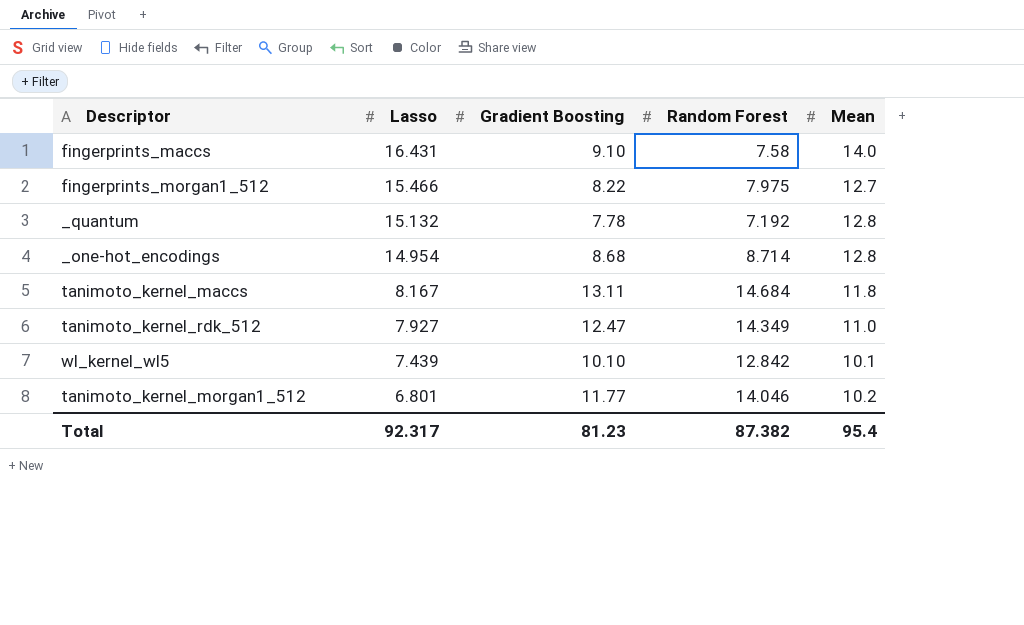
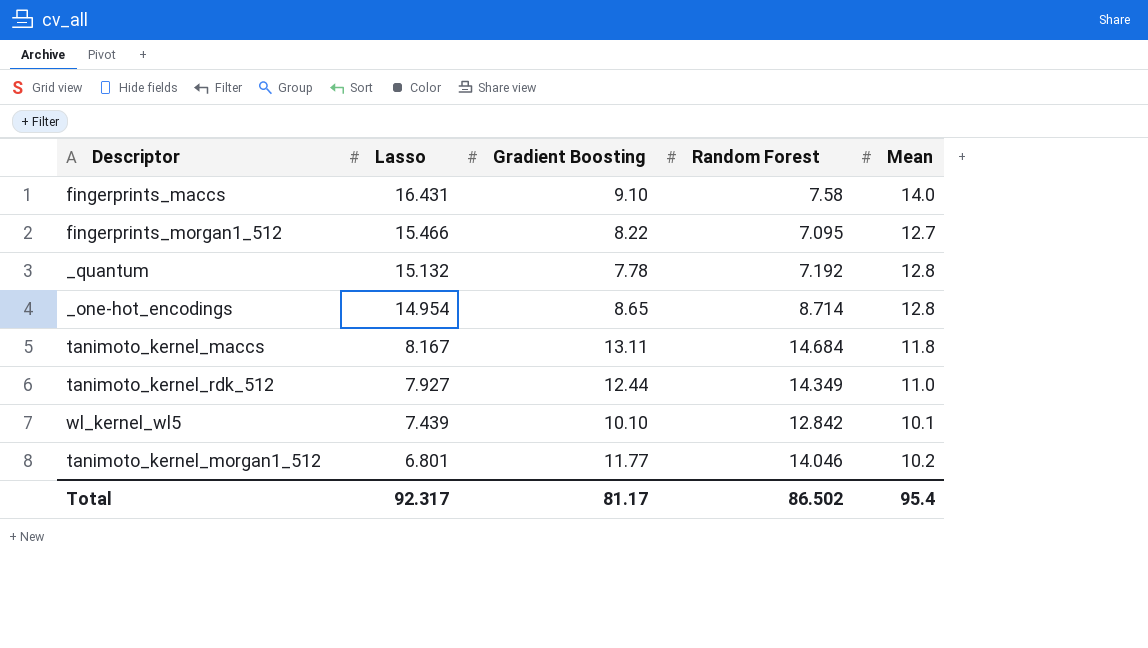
fingerprints_morgan1_512 | Random Forest: 7.975 -> 7.095
_one-hot_encodings | Gradient Boosting: 8.68 -> 8.65
tanimoto_kernel_rdk_512 | Gradient Boosting: 12.47 -> 12.44
Total | Gradient Boosting: 81.23 -> 81.17
Total | Random Forest: 87.382 -> 86.502

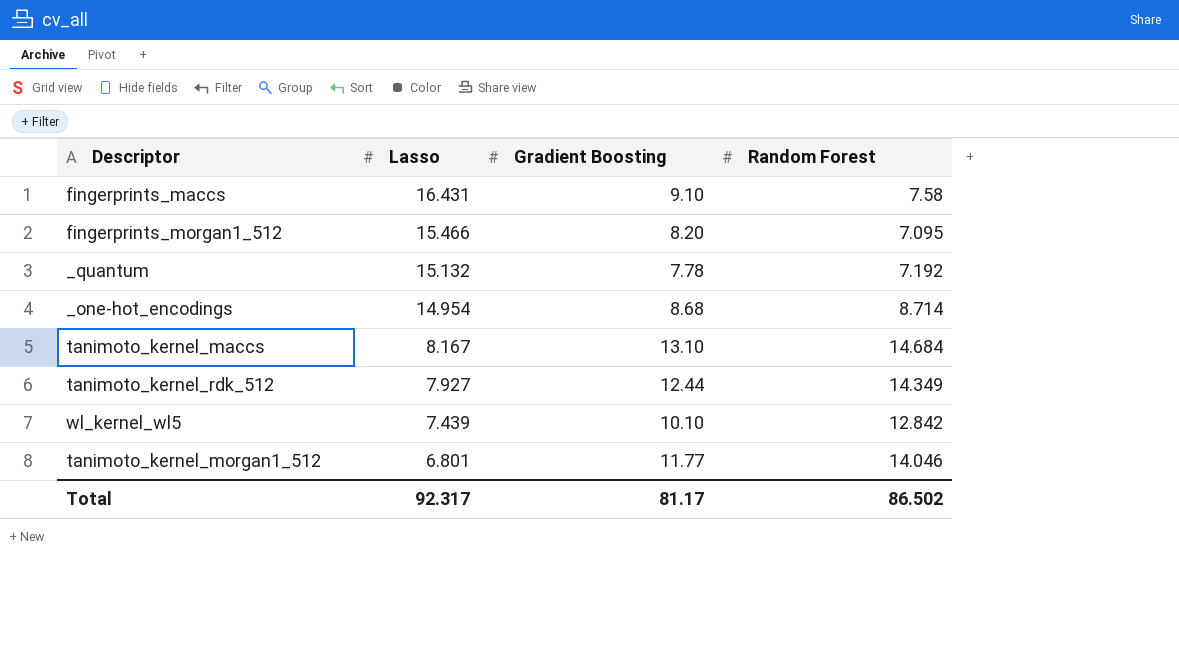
column Mean | position: 5 -> none
fingerprints_morgan1_512 | Gradient Boosting: 8.22 -> 8.20
_one-hot_encodings | Gradient Boosting: 8.65 -> 8.68
tanimoto_kernel_maccs | Gradient Boosting: 13.11 -> 13.10

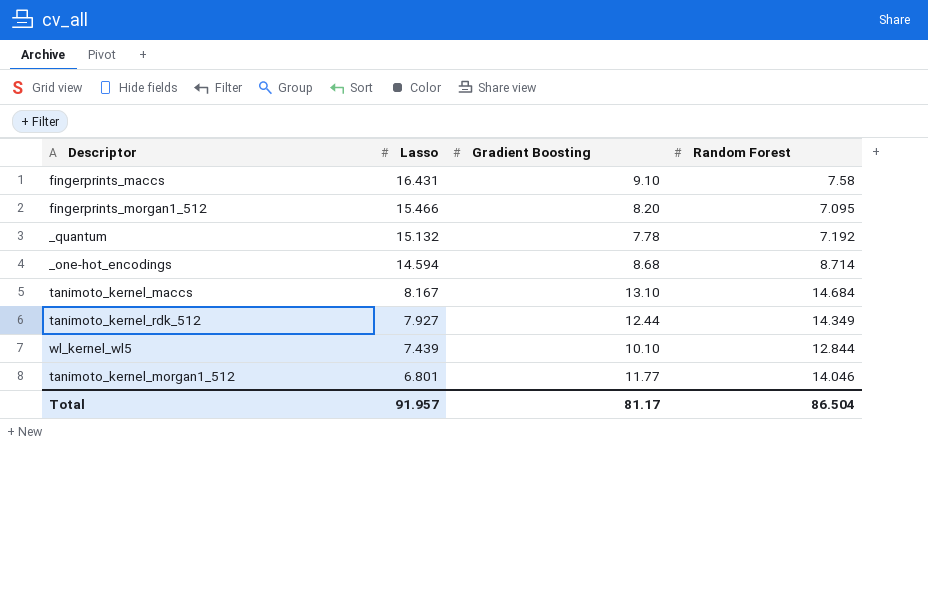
_one-hot_encodings | Lasso: 14.954 -> 14.594
wl_kernel_wl5 | Random Forest: 12.842 -> 12.844
Total | Lasso: 92.317 -> 91.957
Total | Random Forest: 86.502 -> 86.504

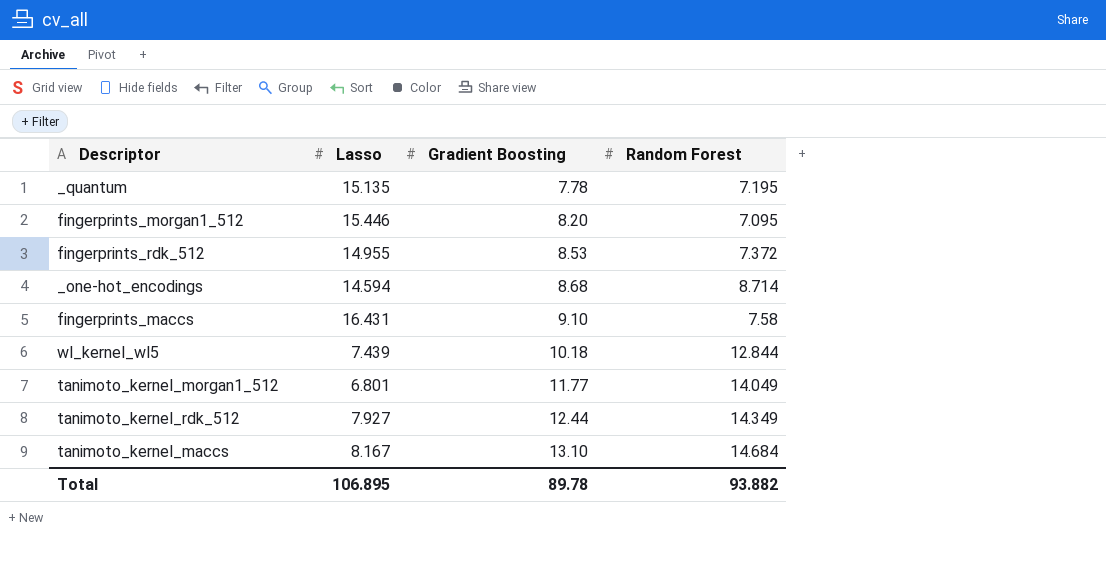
row order: Lasso descending -> Gradient Boosting ascending
_quantum | Lasso: 15.132 -> 15.135
_quantum | Random Forest: 7.192 -> 7.195
fingerprints_morgan1_512 | Lasso: 15.466 -> 15.446
row fingerprints_rdk_512: none -> 14.955 | 8.53 | 7.372
wl_kernel_wl5 | Gradient Boosting: 10.10 -> 10.18
tanimoto_kernel_morgan1_512 | Random Forest: 14.046 -> 14.049
Total | Lasso: 91.957 -> 106.895
Total | Gradient Boosting: 81.17 -> 89.78
Total | Random Forest: 86.504 -> 93.882

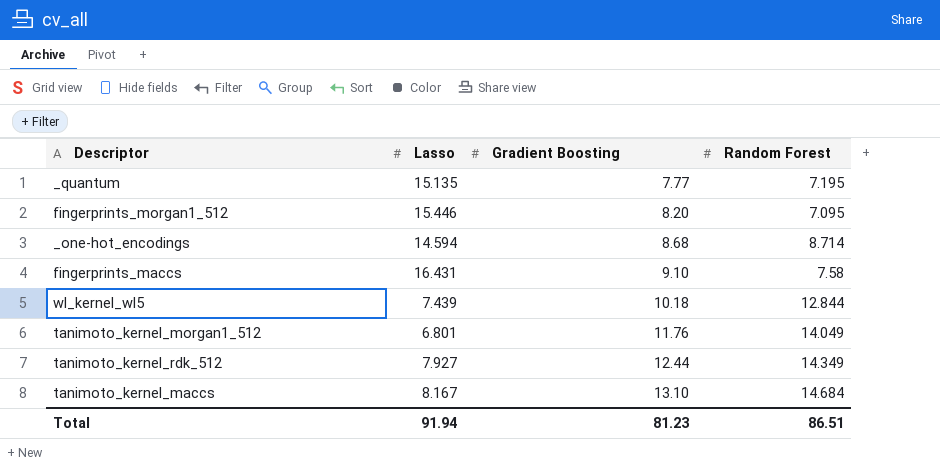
row fingerprints_rdk_512: 14.955 | 8.53 | 7.372 -> none
_quantum | Gradient Boosting: 7.78 -> 7.77
tanimoto_kernel_morgan1_512 | Gradient Boosting: 11.77 -> 11.76
Total | Lasso: 106.895 -> 91.94
Total | Gradient Boosting: 89.78 -> 81.23
Total | Random Forest: 93.882 -> 86.51

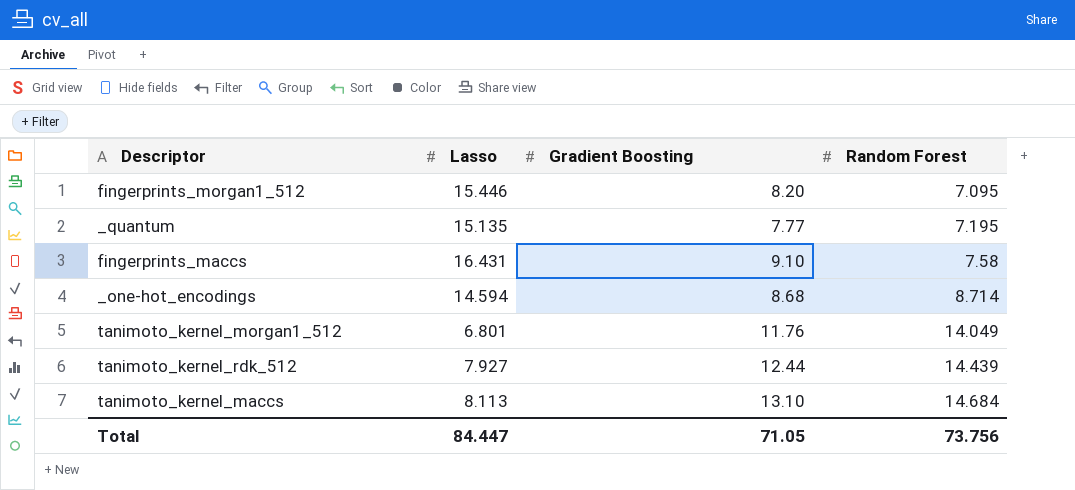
row order: Gradient Boosting ascending -> Random Forest ascending
row wl_kernel_wl5: 7.439 | 10.18 | 12.844 -> none
tanimoto_kernel_rdk_512 | Random Forest: 14.349 -> 14.439
tanimoto_kernel_maccs | Lasso: 8.167 -> 8.113
Total | Lasso: 91.94 -> 84.447
Total | Gradient Boosting: 81.23 -> 71.05
Total | Random Forest: 86.51 -> 73.756

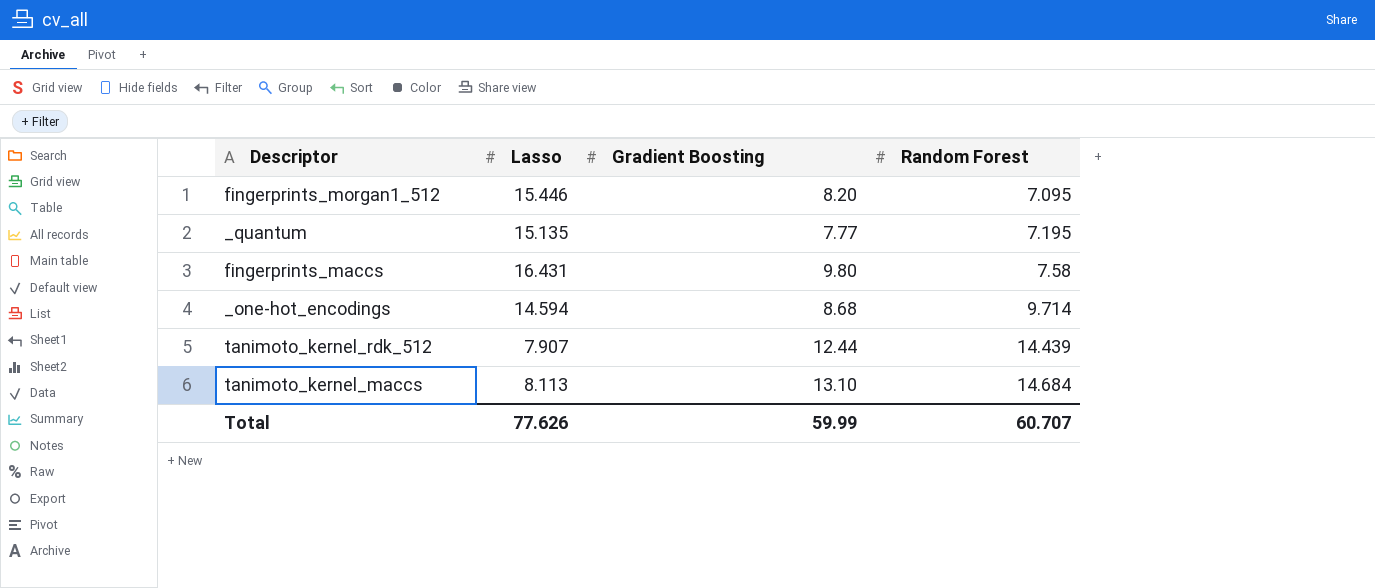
row tanimoto_kernel_morgan1_512: 6.801 | 11.76 | 14.049 -> none
fingerprints_maccs | Gradient Boosting: 9.10 -> 9.80
_one-hot_encodings | Random Forest: 8.714 -> 9.714
tanimoto_kernel_rdk_512 | Lasso: 7.927 -> 7.907
Total | Lasso: 84.447 -> 77.626
Total | Gradient Boosting: 71.05 -> 59.99
Total | Random Forest: 73.756 -> 60.707

